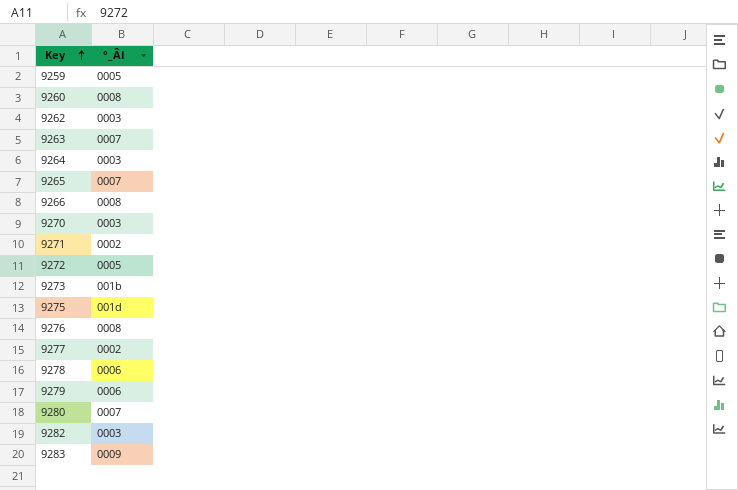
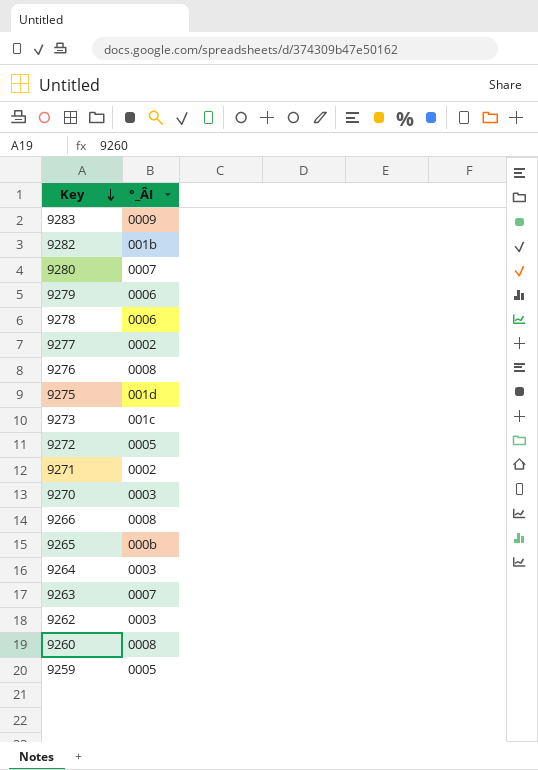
row order: Key ascending -> Key descending
9282 | °_ÂI: 0003 -> 001b
9273 | °_ÂI: 001b -> 001c
9265 | °_ÂI: 0007 -> 000b

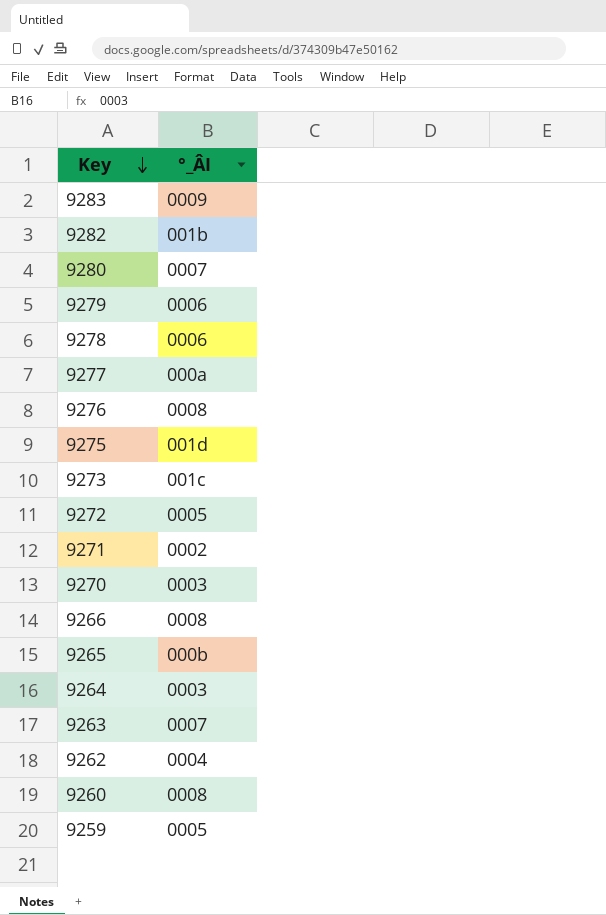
9277 | °_ÂI: 0002 -> 000a
9262 | °_ÂI: 0003 -> 0004

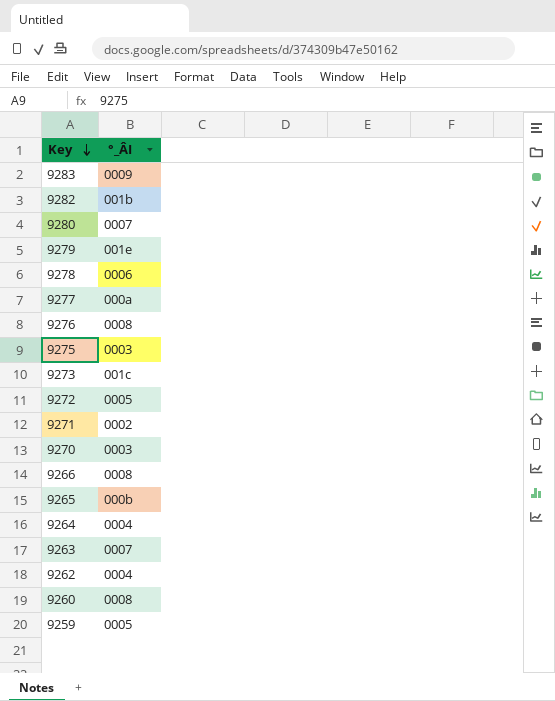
9279 | °_ÂI: 0006 -> 001e
9275 | °_ÂI: 001d -> 0003
9264 | °_ÂI: 0003 -> 0004

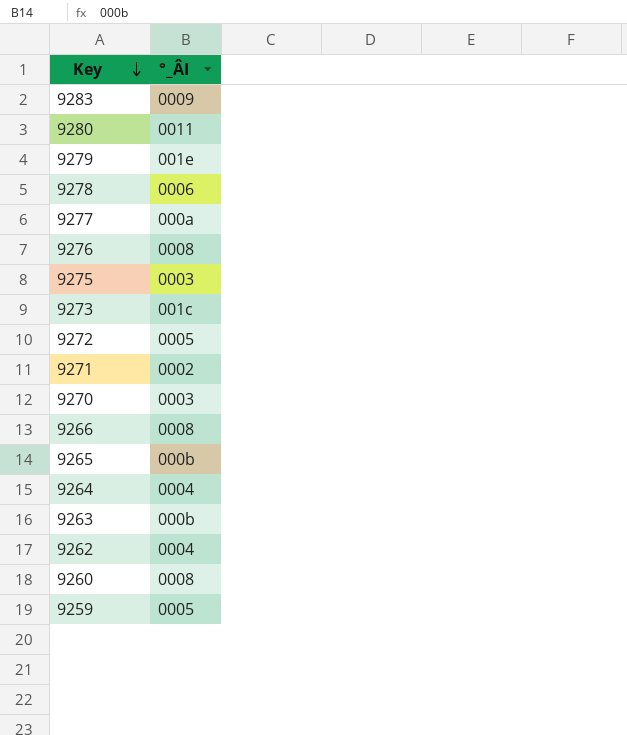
row 9282: 001b -> none
9280 | °_ÂI: 0007 -> 0011
9263 | °_ÂI: 0007 -> 000b

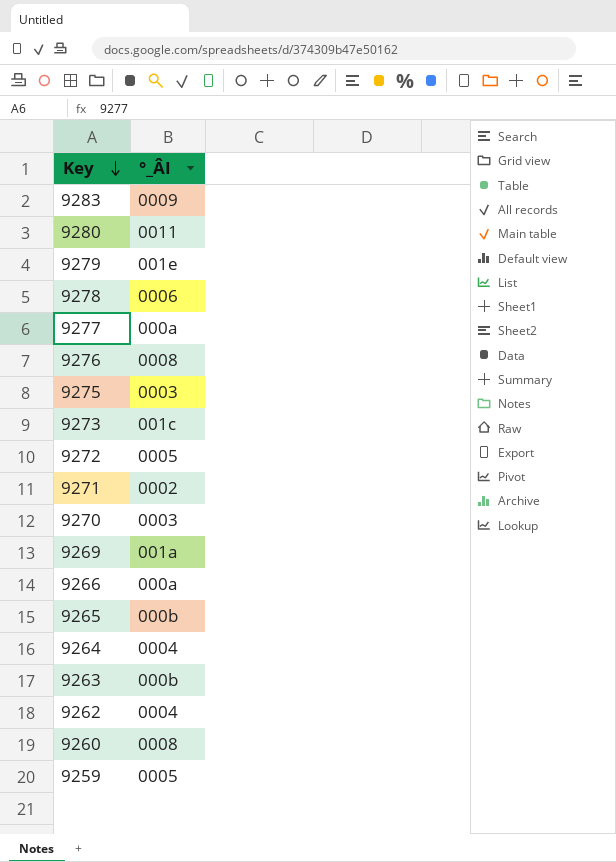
row 9269: none -> 001a
9266 | °_ÂI: 0008 -> 000a

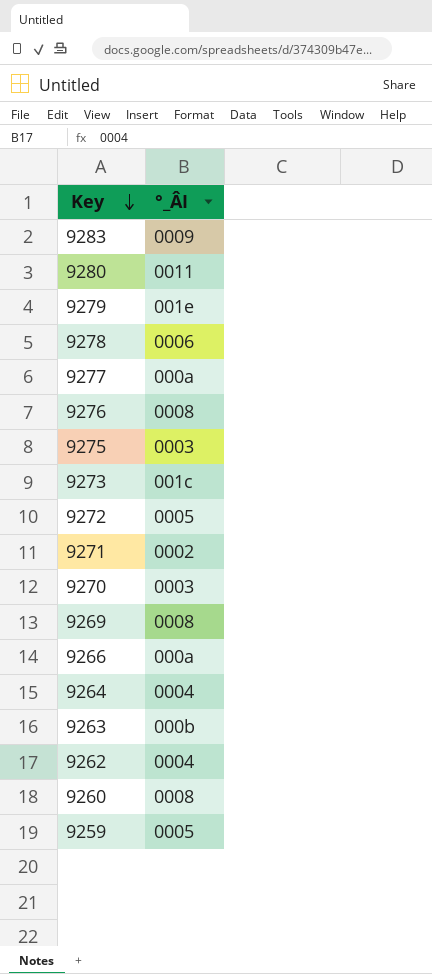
row 9265: 000b -> none
9269 | °_ÂI: 001a -> 0008

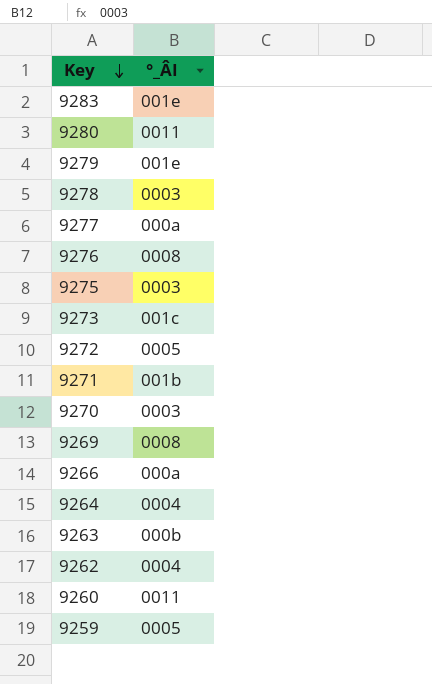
9283 | °_ÂI: 0009 -> 001e
9278 | °_ÂI: 0006 -> 0003
9271 | °_ÂI: 0002 -> 001b
9260 | °_ÂI: 0008 -> 0011

